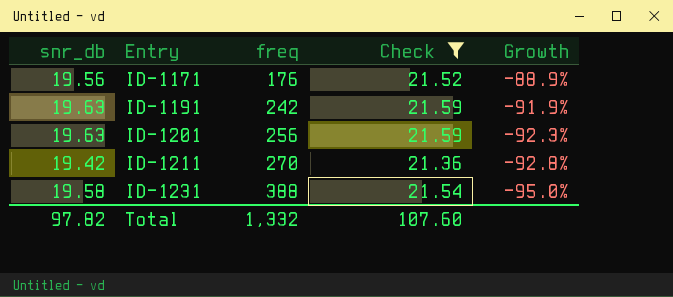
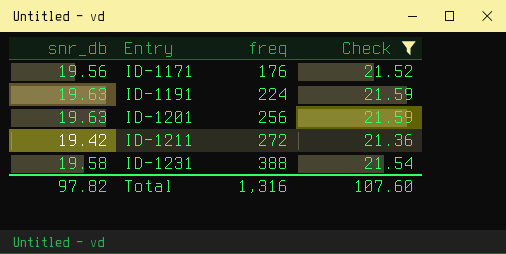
column Growth | formula: ([snr_db] - [freq]) / [freq] -> none
ID-1191 | freq: 242 -> 224
ID-1211 | freq: 270 -> 272
Total | freq: 1,332 -> 1,316

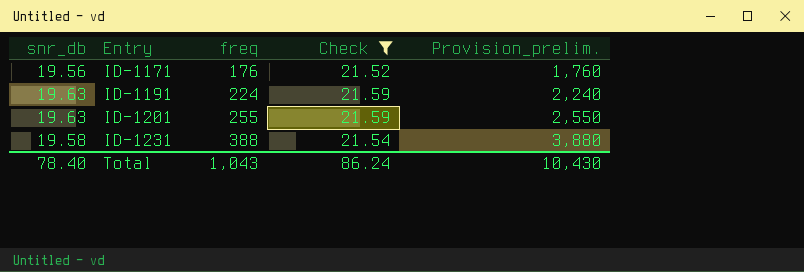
column Provision_prelim. | formula: none -> [freq] * 10
row ID-1211: 19.42 | 272 | 21.36 -> none
ID-1201 | freq: 256 -> 255
Total | snr_db: 97.82 -> 78.40
Total | freq: 1,316 -> 1,043
Total | Check: 107.60 -> 86.24

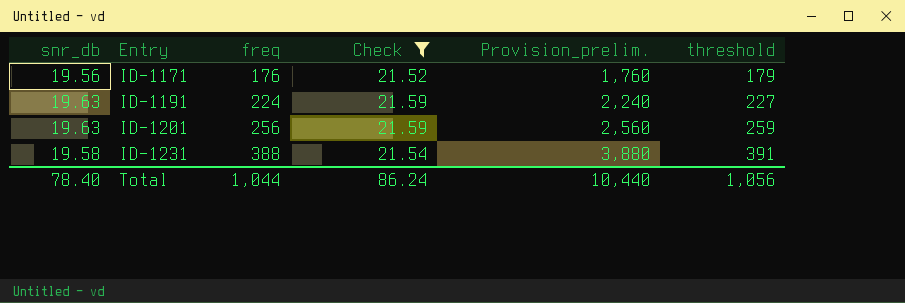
column threshold | formula: none -> [freq] + 3
ID-1201 | freq: 255 -> 256
ID-1201 | Provision_prelim.: 2,550 -> 2,560
Total | freq: 1,043 -> 1,044
Total | Provision_prelim.: 10,430 -> 10,440

